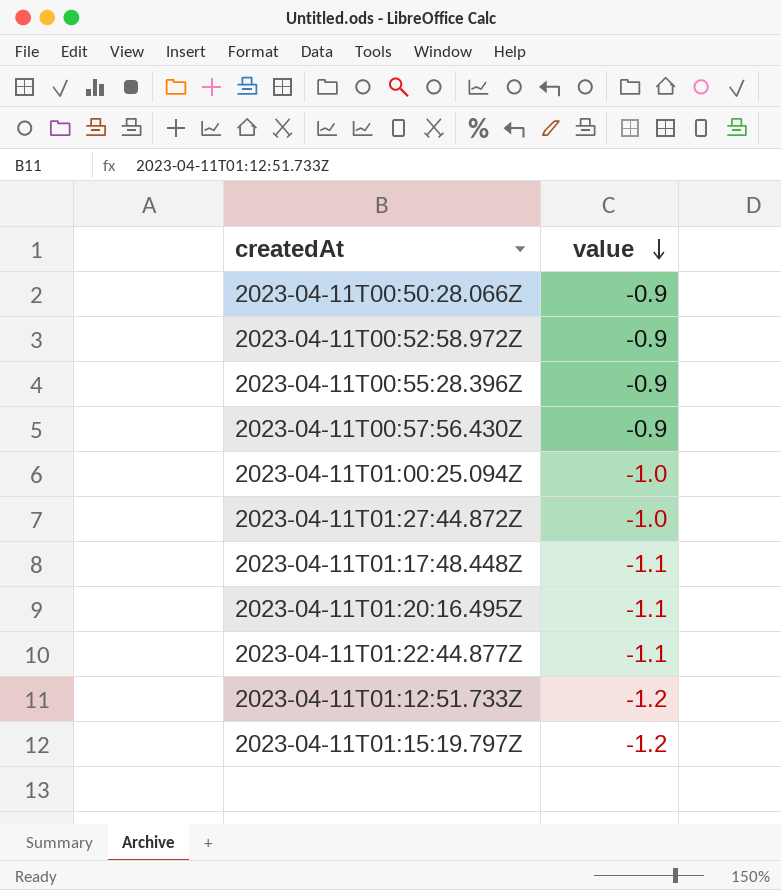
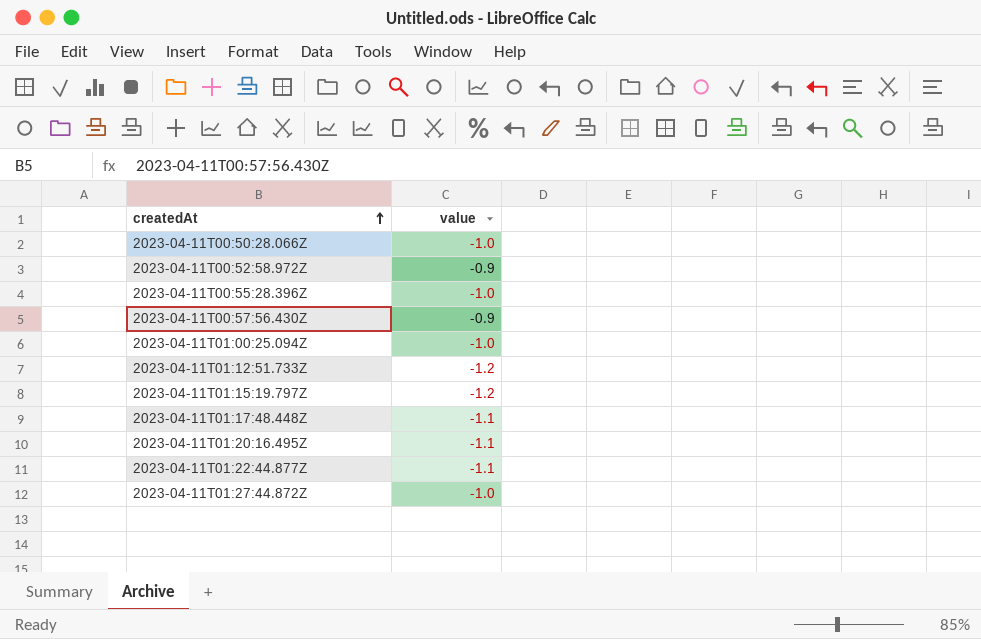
row order: value descending -> createdAt ascending
2023-04-11T00:50:28.066Z | value: -0.9 -> -1.0
2023-04-11T00:55:28.396Z | value: -0.9 -> -1.0

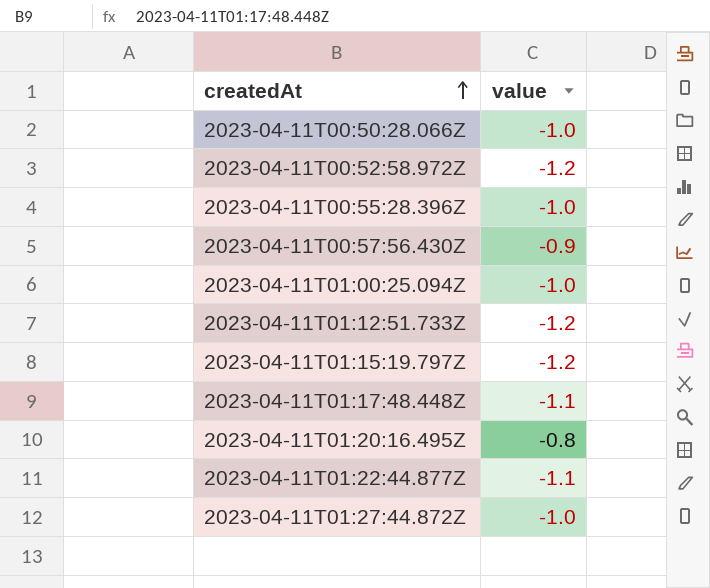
2023-04-11T00:52:58.972Z | value: -0.9 -> -1.2
2023-04-11T01:20:16.495Z | value: -1.1 -> -0.8

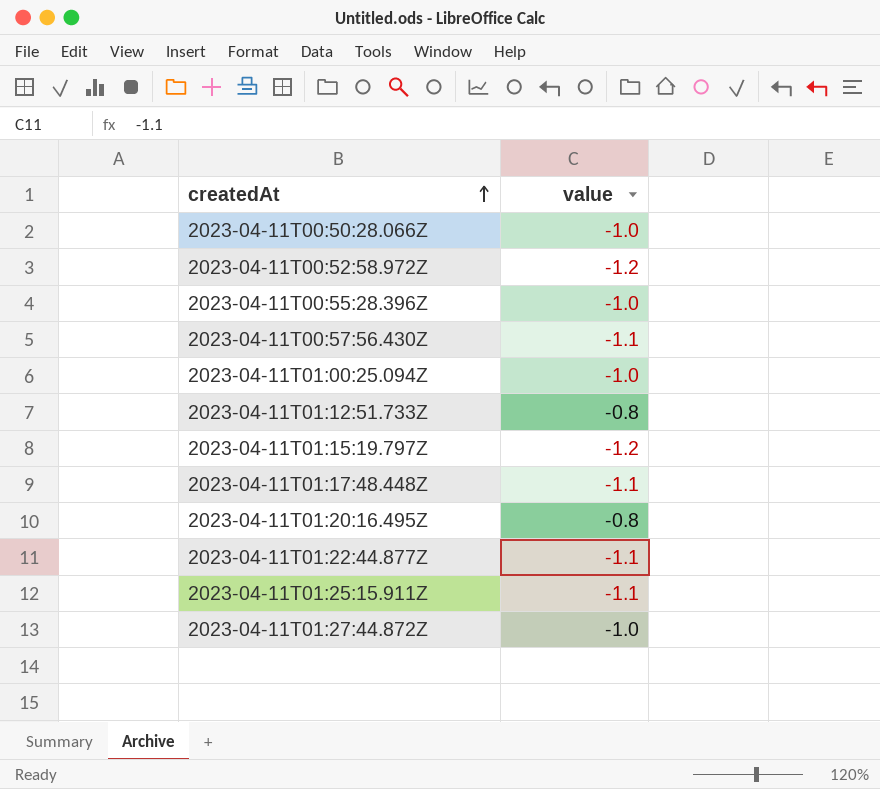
2023-04-11T00:57:56.430Z | value: -0.9 -> -1.1
2023-04-11T01:12:51.733Z | value: -1.2 -> -0.8
row 2023-04-11T01:25:15.911Z: none -> -1.1

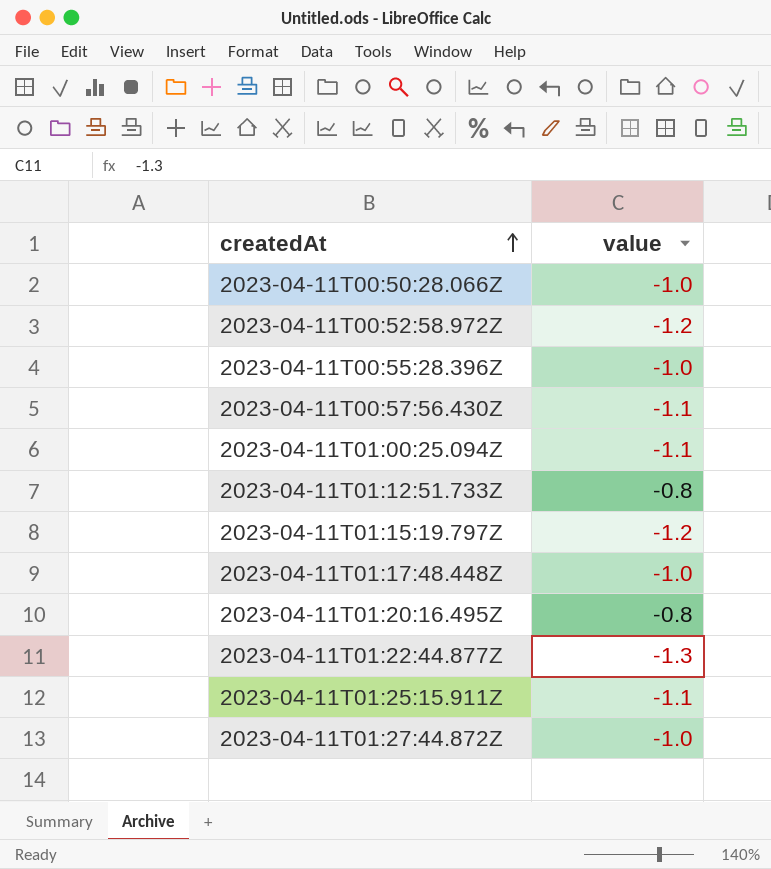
2023-04-11T01:00:25.094Z | value: -1.0 -> -1.1
2023-04-11T01:17:48.448Z | value: -1.1 -> -1.0
2023-04-11T01:22:44.877Z | value: -1.1 -> -1.3

